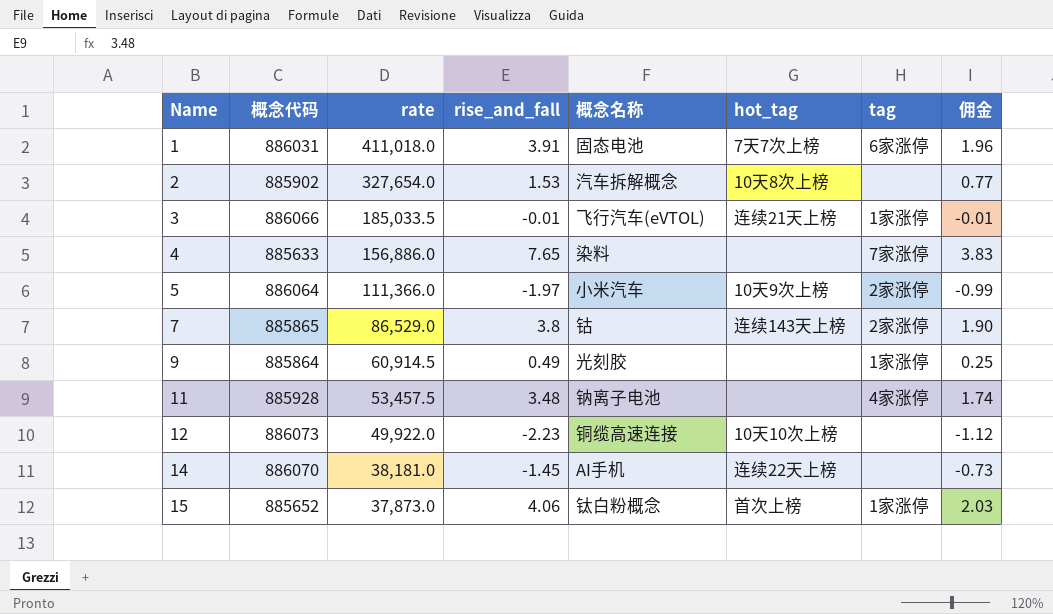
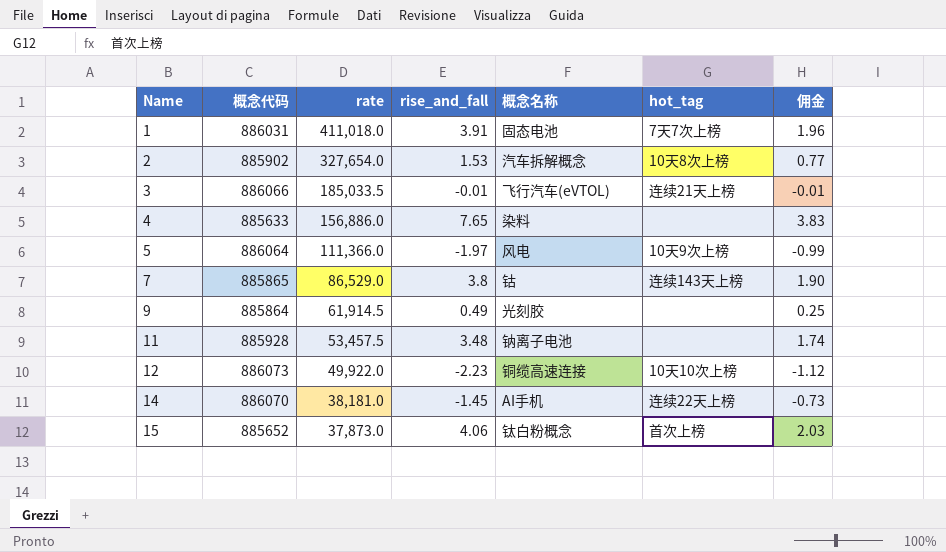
column tag | position: 7 -> none
5 | 概念名称: 小米汽车 -> 风电
9 | rate: 60,914.5 -> 61,914.5

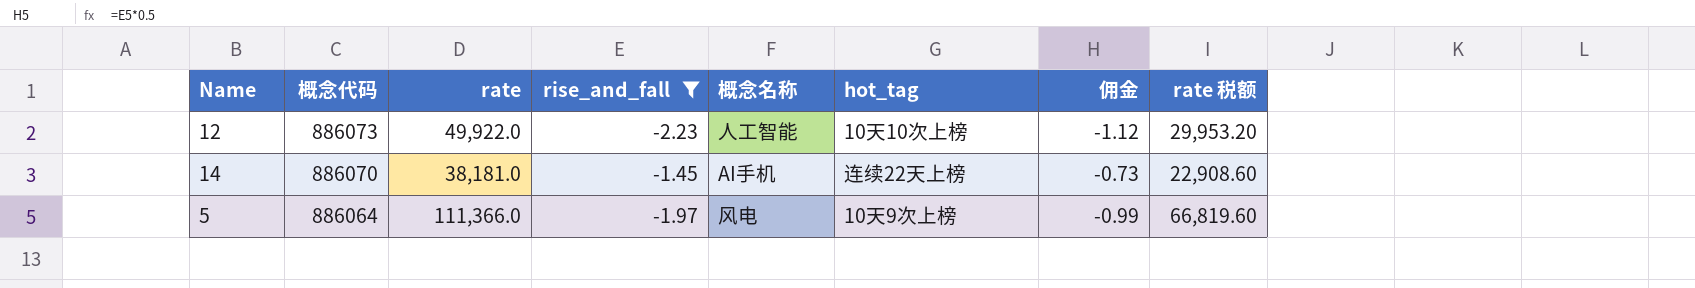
filter: none -> rise_and_fall <= -1.45
row order: Name ascending -> 概念代码 descending
column rate 税额 | formula: none -> [rate] * 0.6
12 | 概念名称: 铜缆高速连接 -> 人工智能

